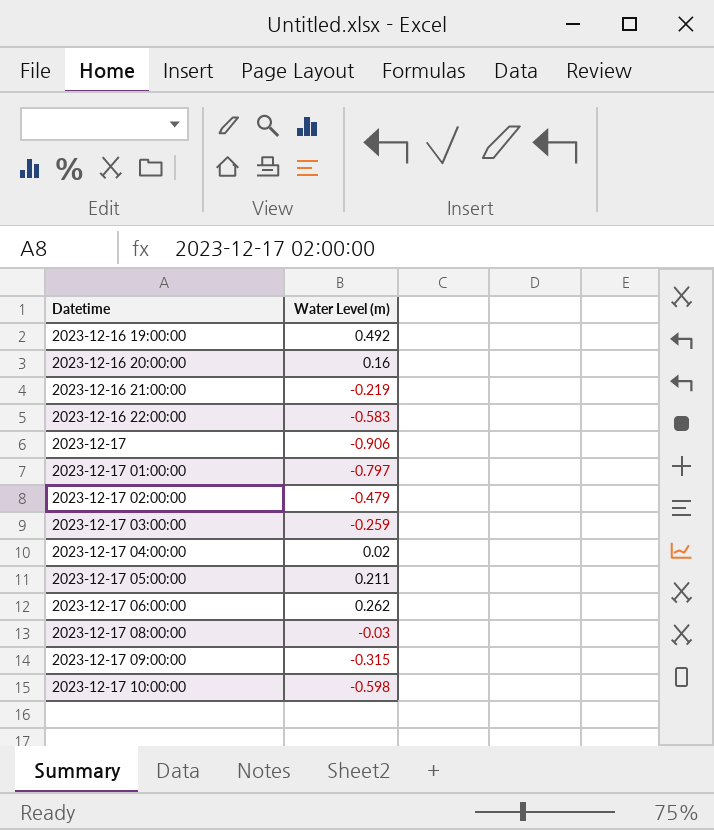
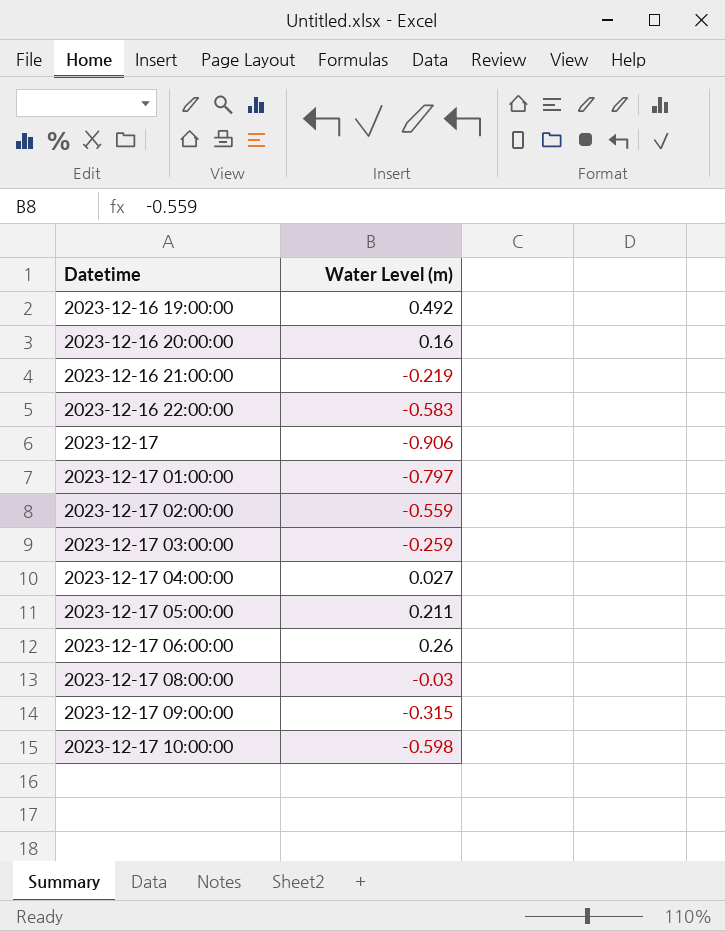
2023-12-17 02:00:00 | Water Level (m): -0.479 -> -0.559
2023-12-17 04:00:00 | Water Level (m): 0.02 -> 0.027
2023-12-17 06:00:00 | Water Level (m): 0.262 -> 0.26

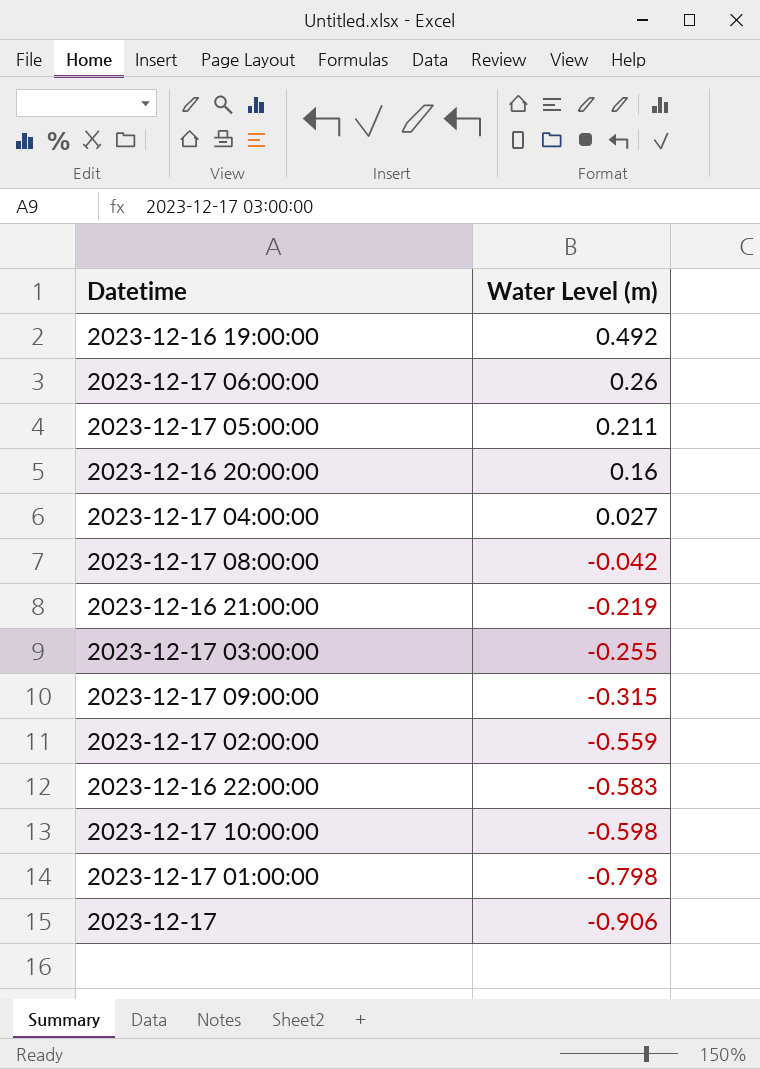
row order: Datetime ascending -> Water Level (m) descending
2023-12-17 08:00:00 | Water Level (m): -0.03 -> -0.042
2023-12-17 03:00:00 | Water Level (m): -0.259 -> -0.255
2023-12-17 01:00:00 | Water Level (m): -0.797 -> -0.798

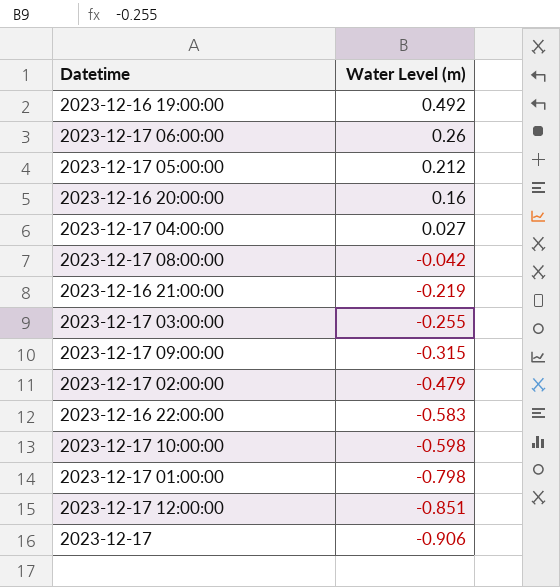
2023-12-17 05:00:00 | Water Level (m): 0.211 -> 0.212
2023-12-17 02:00:00 | Water Level (m): -0.559 -> -0.479
row 2023-12-17 12:00:00: none -> -0.851

